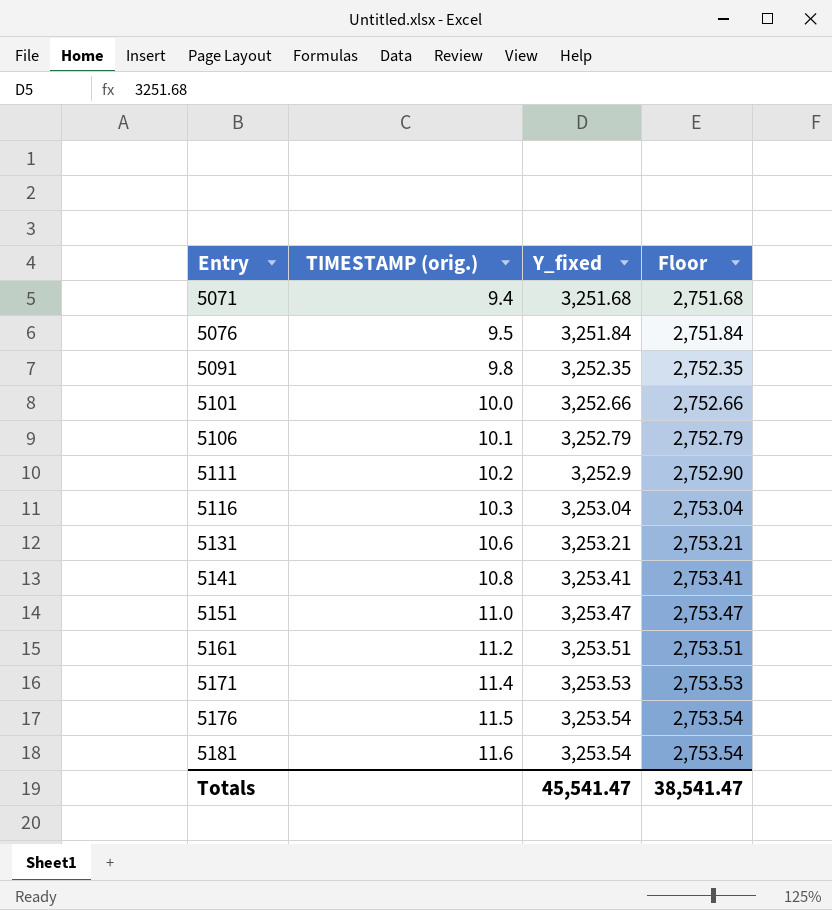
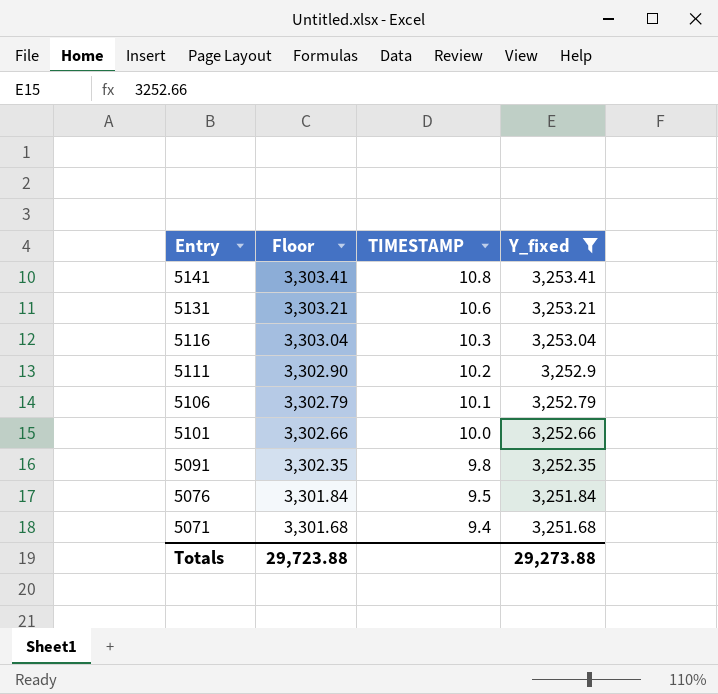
filter: none -> Y_fixed <= 3,253.41
row order: Entry ascending -> Entry descending
column Floor | formula: [Y_fixed] - 500 -> [Y_fixed] + 50
column Floor | position: 4 -> 2
column name: TIMESTAMP (orig.) -> TIMESTAMP
Totals | Floor: 38,541.47 -> 29,723.88
Totals | Y_fixed: 45,541.47 -> 29,273.88

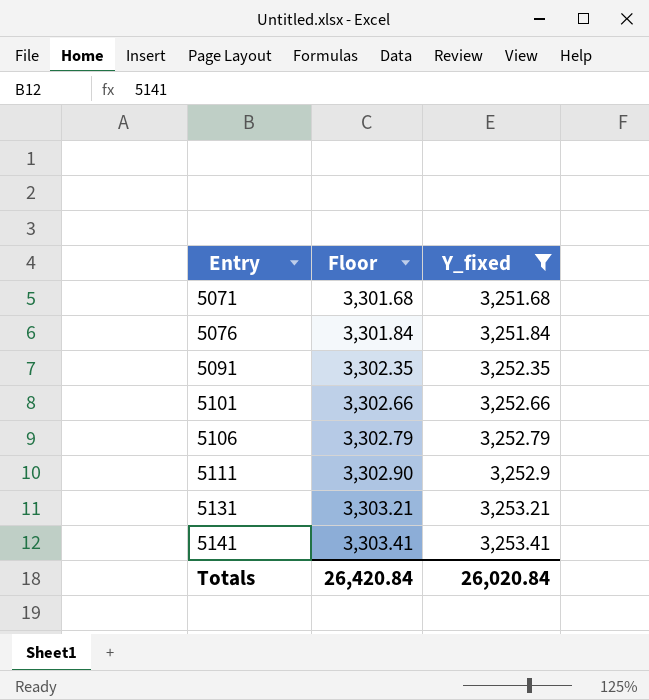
row order: Entry descending -> Entry ascending
column TIMESTAMP | position: 3 -> none
row 5116: 3,303.04 | 10.3 | 3,253.04 -> none
Totals | Floor: 29,723.88 -> 26,420.84
Totals | Y_fixed: 29,273.88 -> 26,020.84

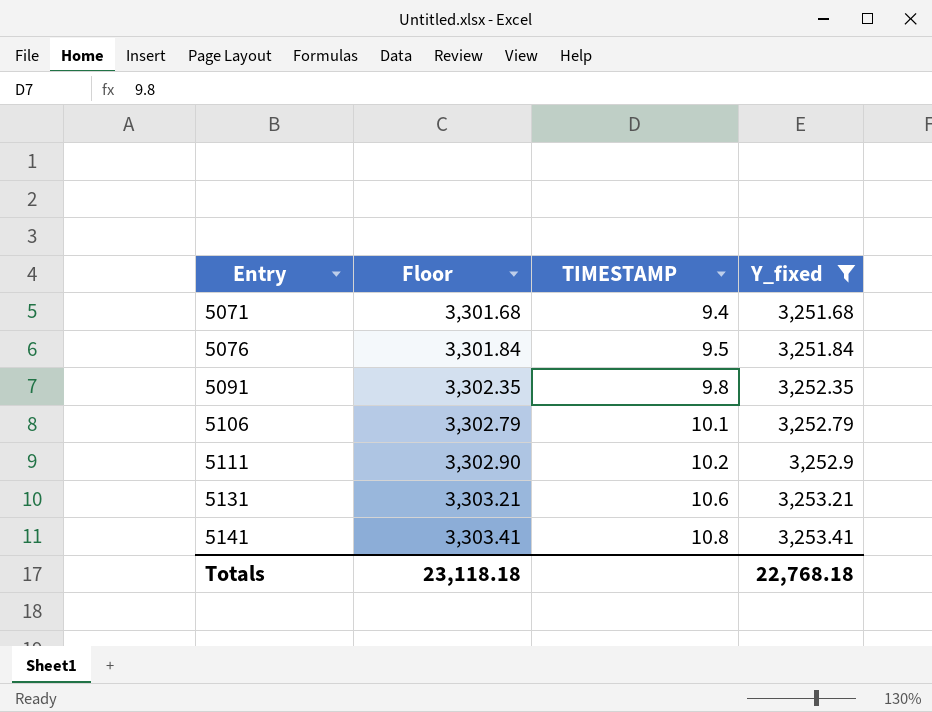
column TIMESTAMP | position: none -> 3
row 5101: 3,302.66 | 3,252.66 -> none
Totals | Floor: 26,420.84 -> 23,118.18
Totals | Y_fixed: 26,020.84 -> 22,768.18

